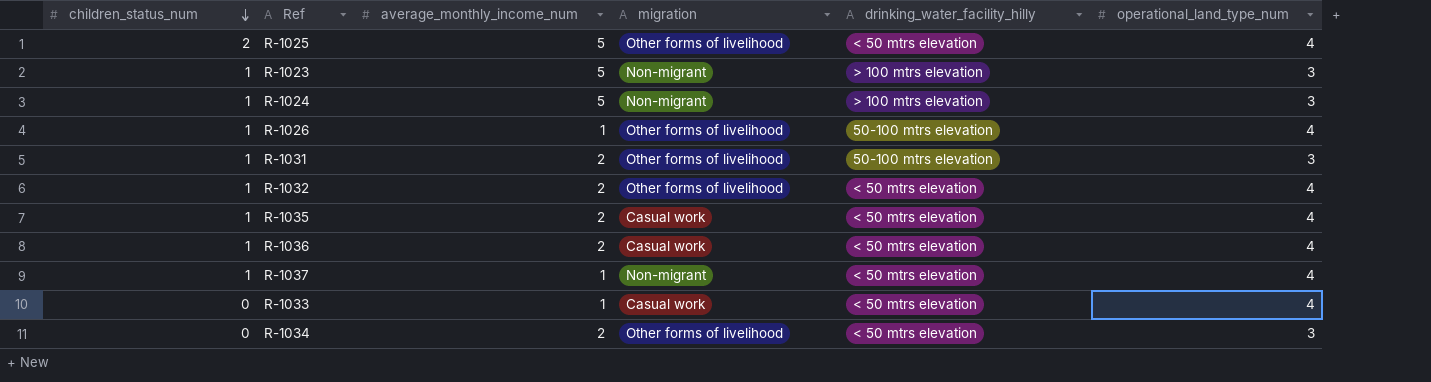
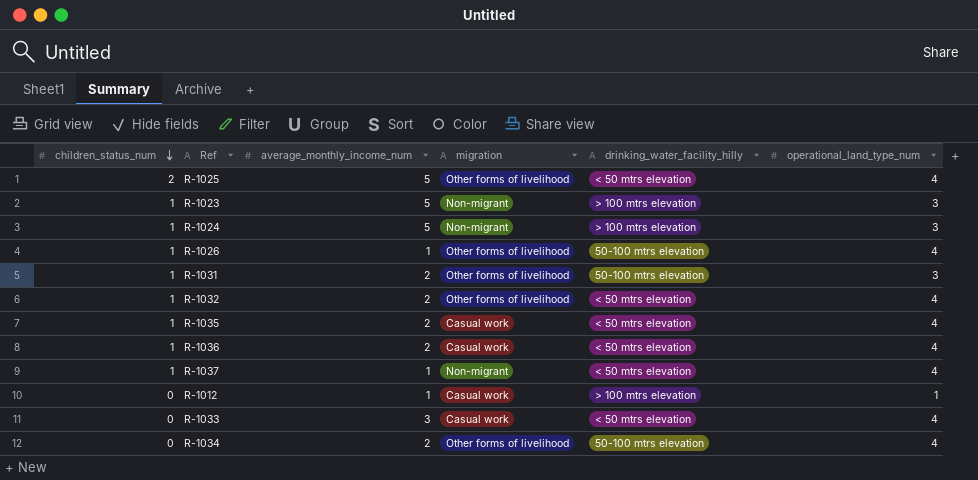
row R-1012: none -> 0 | 1 | Casual work | > 100 mtrs elevation | 1
R-1033 | average_monthly_income_num: 1 -> 3
R-1034 | drinking_water_facility_hilly: < 50 mtrs elevation -> 50-100 mtrs elevation
R-1034 | operational_land_type_num: 3 -> 4

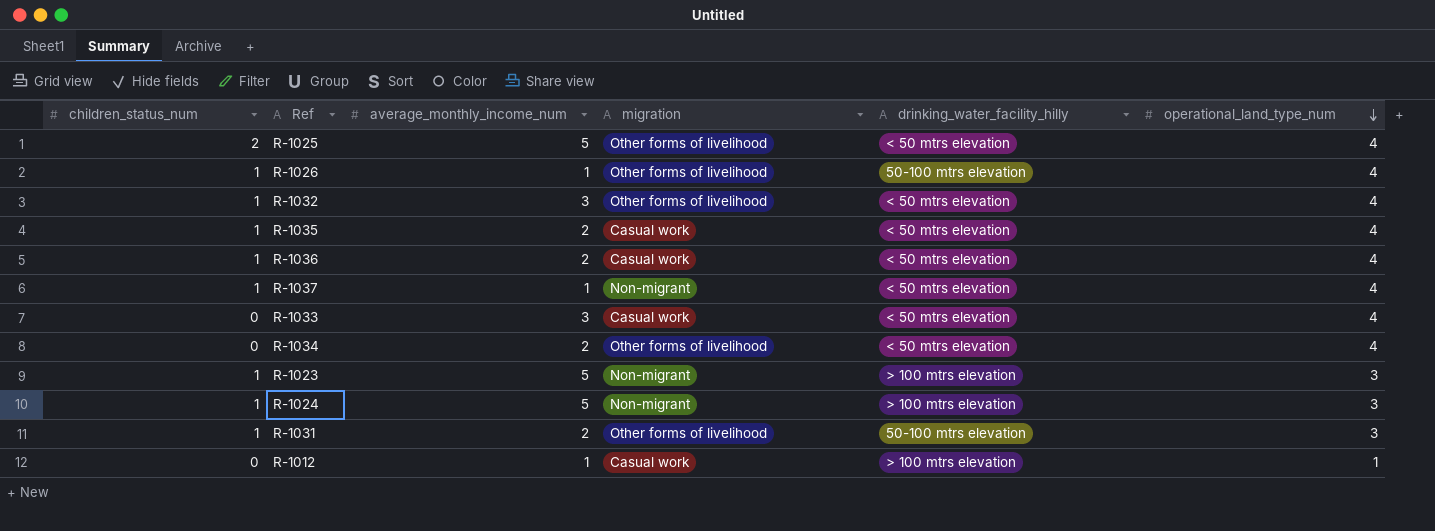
row order: children_status_num descending -> operational_land_type_num descending
R-1032 | average_monthly_income_num: 2 -> 3
R-1034 | drinking_water_facility_hilly: 50-100 mtrs elevation -> < 50 mtrs elevation

